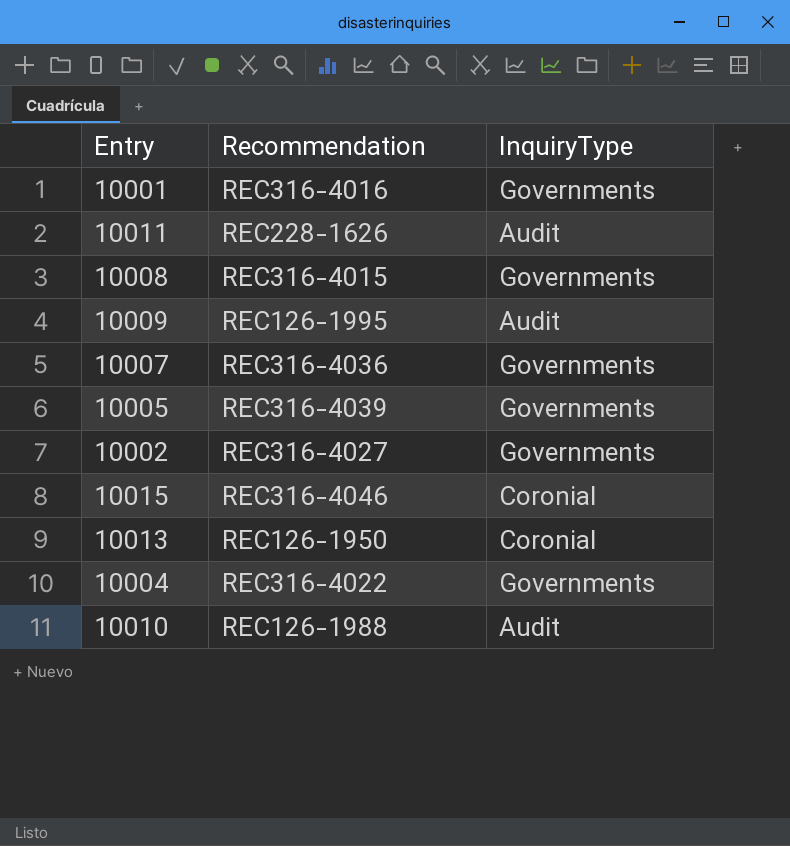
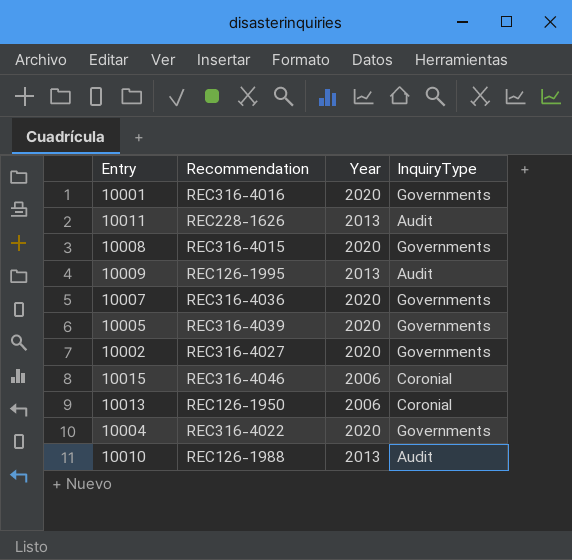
column Year | position: none -> 3

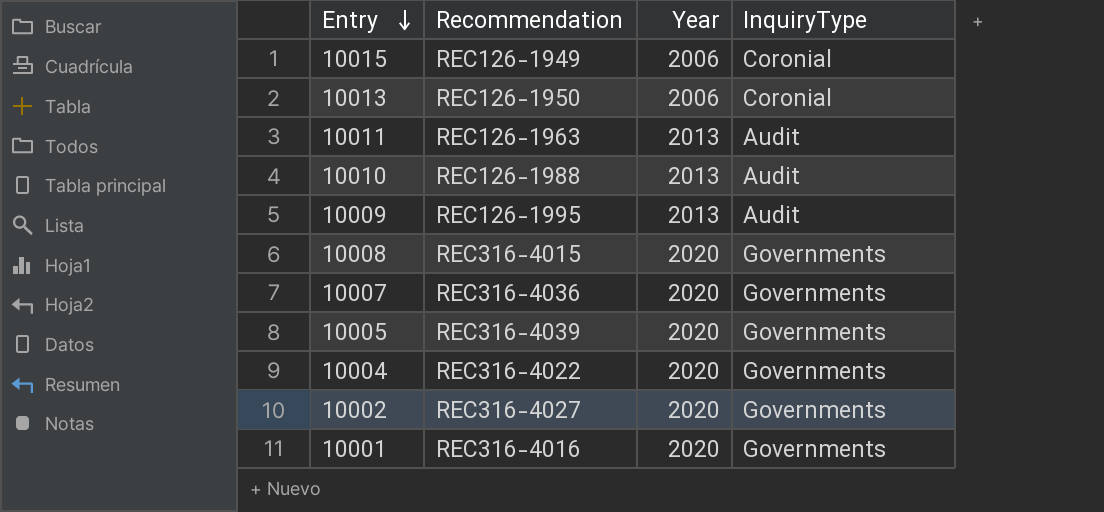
row order: none -> Entry descending
10015 | Recommendation: REC316-4046 -> REC126-1949
10011 | Recommendation: REC228-1626 -> REC126-1963

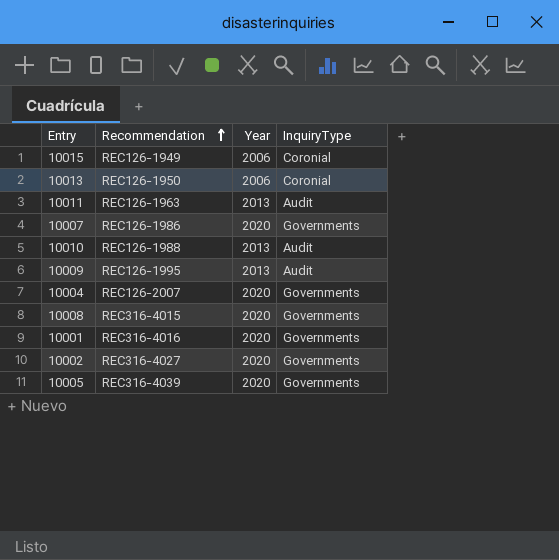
row order: Entry descending -> Recommendation ascending
10007 | Recommendation: REC316-4036 -> REC126-1986
10004 | Recommendation: REC316-4022 -> REC126-2007

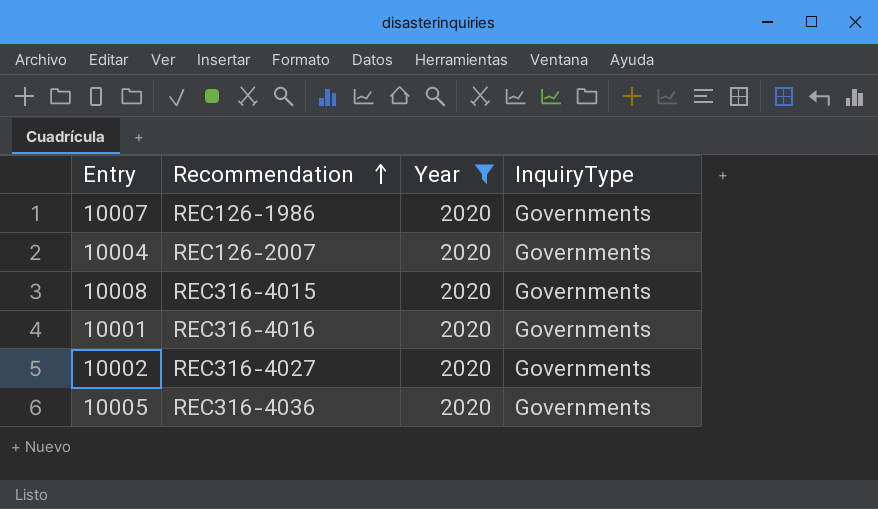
filter: none -> Year = 2020
10005 | Recommendation: REC316-4039 -> REC316-4036

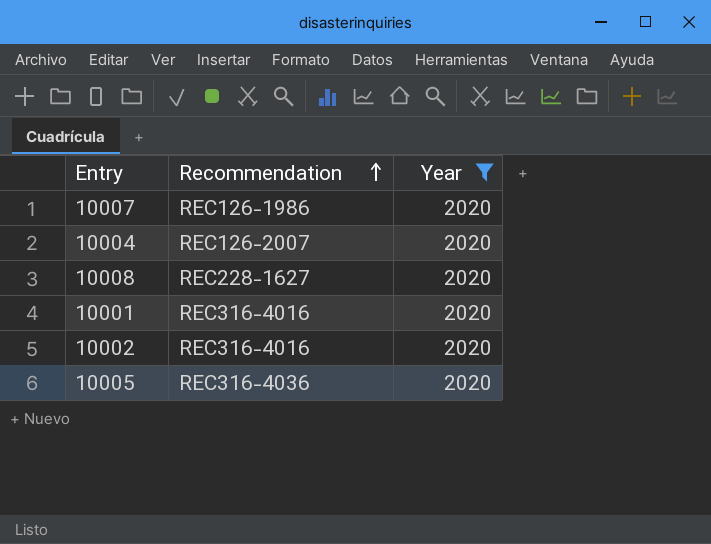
column InquiryType | position: 4 -> none
10008 | Recommendation: REC316-4015 -> REC228-1627
10002 | Recommendation: REC316-4027 -> REC316-4016

